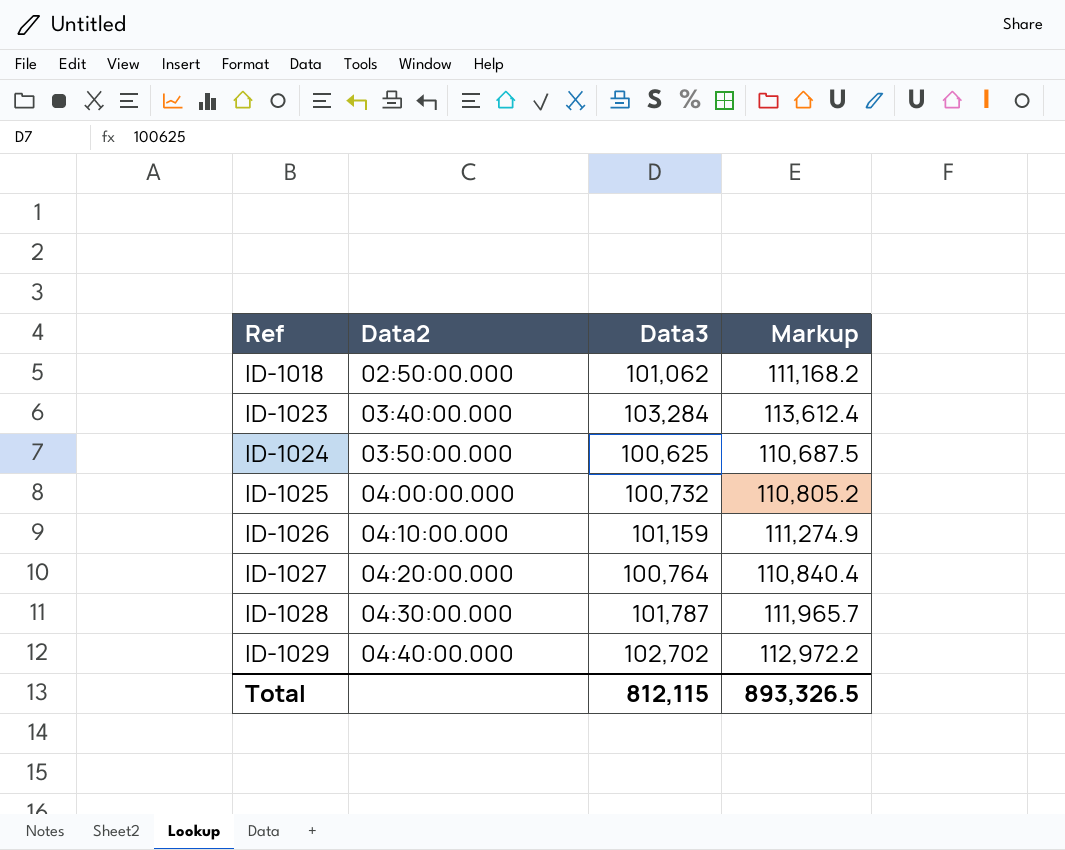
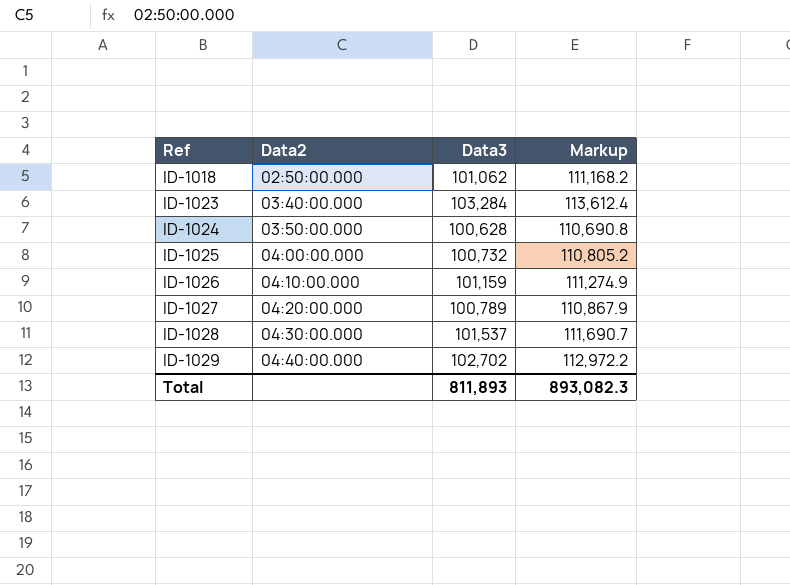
ID-1024 | Data3: 100,625 -> 100,628
ID-1024 | Markup: 110,687.5 -> 110,690.8
ID-1027 | Data3: 100,764 -> 100,789
ID-1027 | Markup: 110,840.4 -> 110,867.9
ID-1028 | Data3: 101,787 -> 101,537
ID-1028 | Markup: 111,965.7 -> 111,690.7
Total | Data3: 812,115 -> 811,893
Total | Markup: 893,326.5 -> 893,082.3

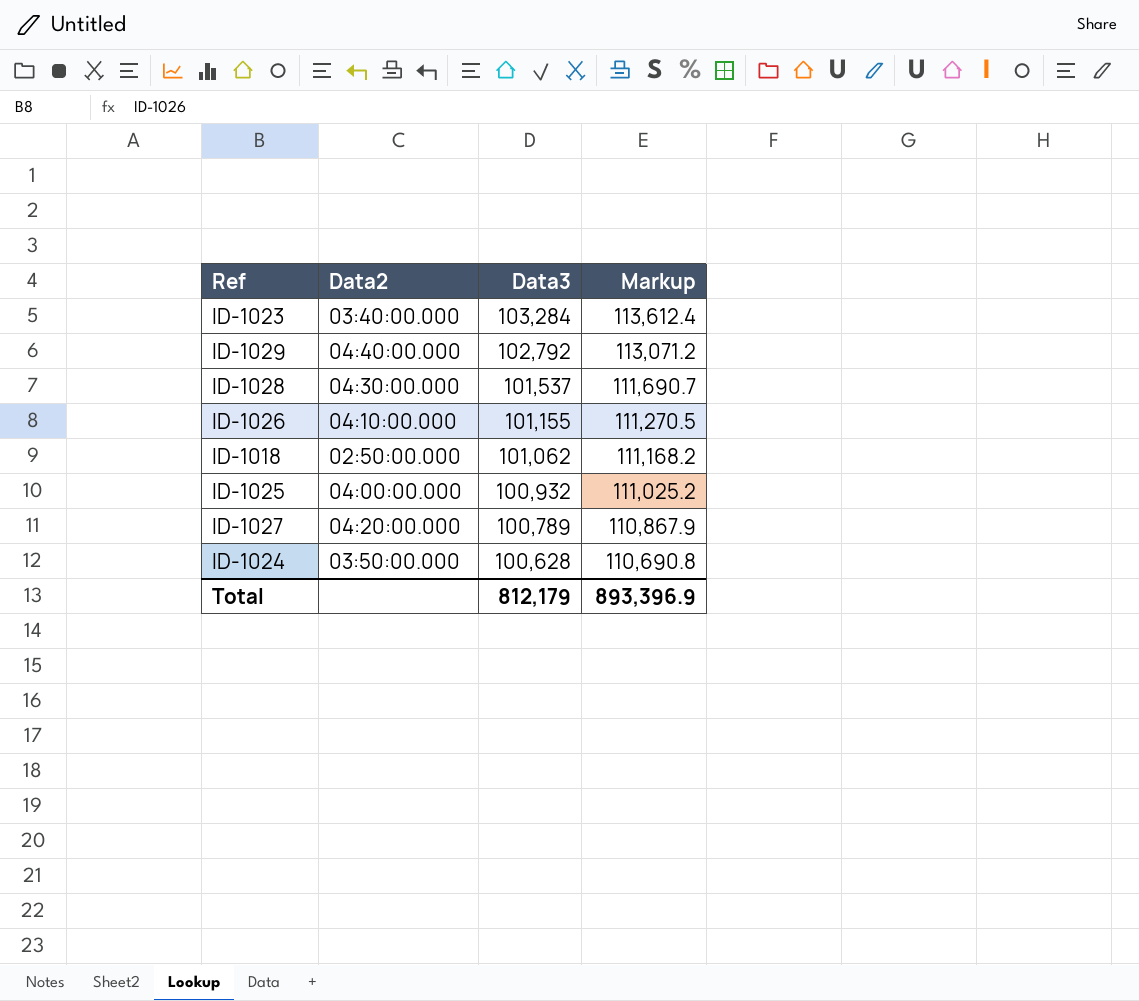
row order: Ref ascending -> Data3 descending
ID-1029 | Data3: 102,702 -> 102,792
ID-1029 | Markup: 112,972.2 -> 113,071.2
ID-1026 | Data3: 101,159 -> 101,155
ID-1026 | Markup: 111,274.9 -> 111,270.5
ID-1025 | Data3: 100,732 -> 100,932
ID-1025 | Markup: 110,805.2 -> 111,025.2
Total | Data3: 811,893 -> 812,179
Total | Markup: 893,082.3 -> 893,396.9

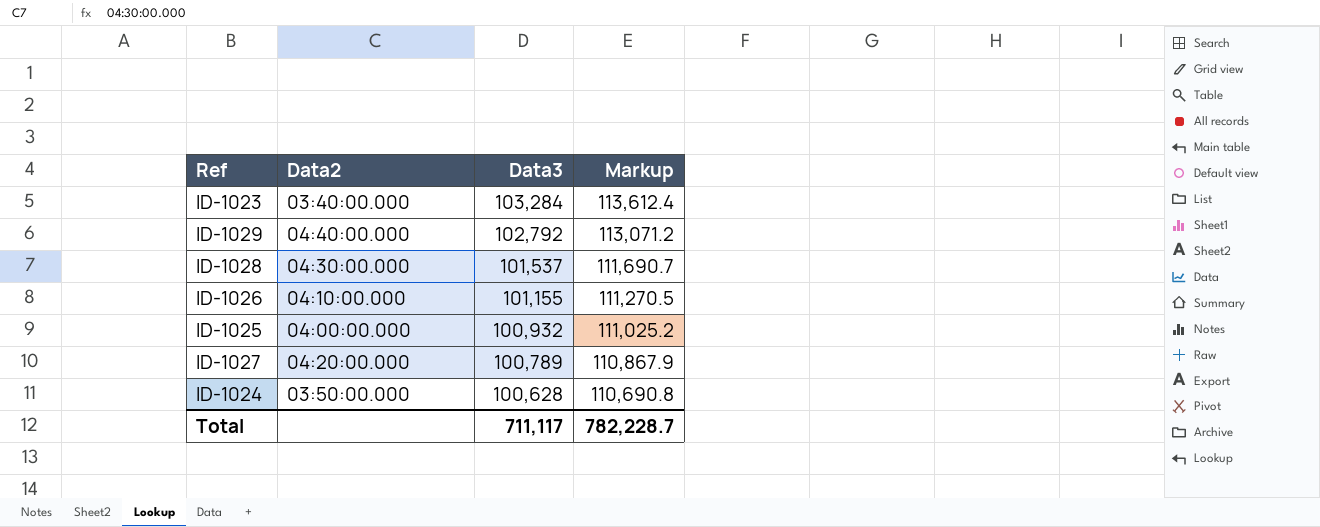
row ID-1018: 02:50:00.000 | 101,062 | 111,168.2 -> none
Total | Data3: 812,179 -> 711,117
Total | Markup: 893,396.9 -> 782,228.7

